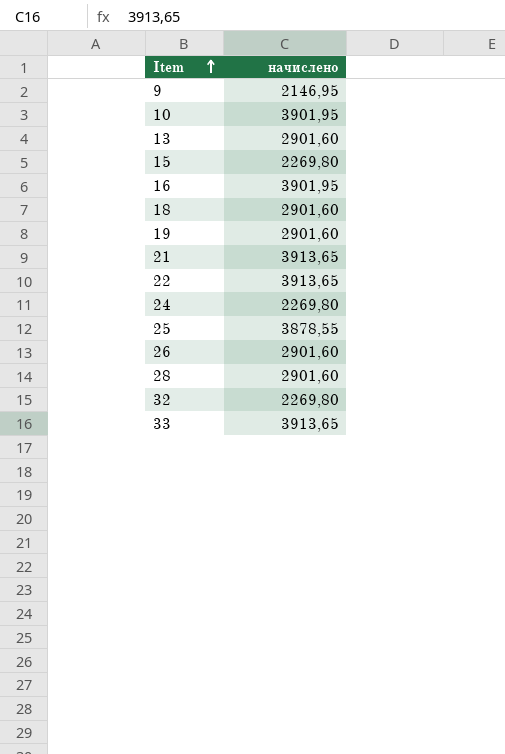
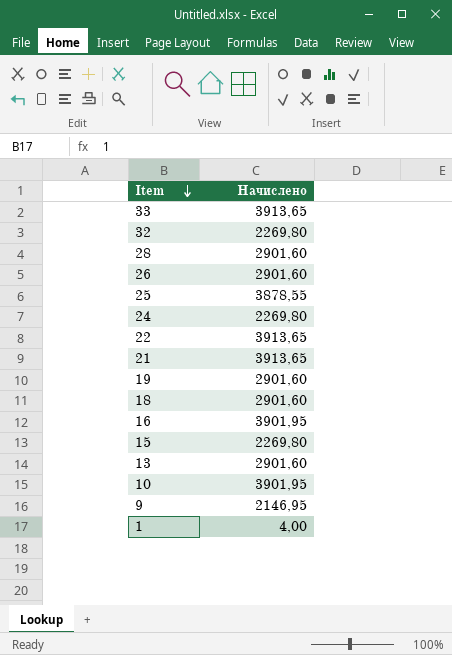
row order: Item ascending -> Item descending
column name: начислено -> Начислено
row 1: none -> 4,00

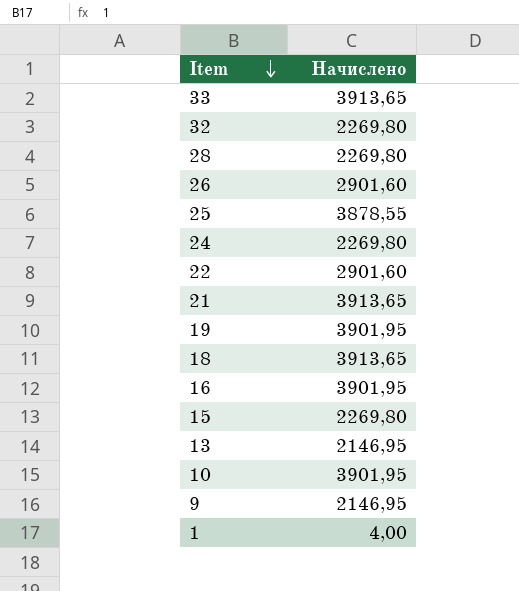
28 | Начислено: 2901,60 -> 2269,80
22 | Начислено: 3913,65 -> 2901,60
19 | Начислено: 2901,60 -> 3901,95
18 | Начислено: 2901,60 -> 3913,65
13 | Начислено: 2901,60 -> 2146,95

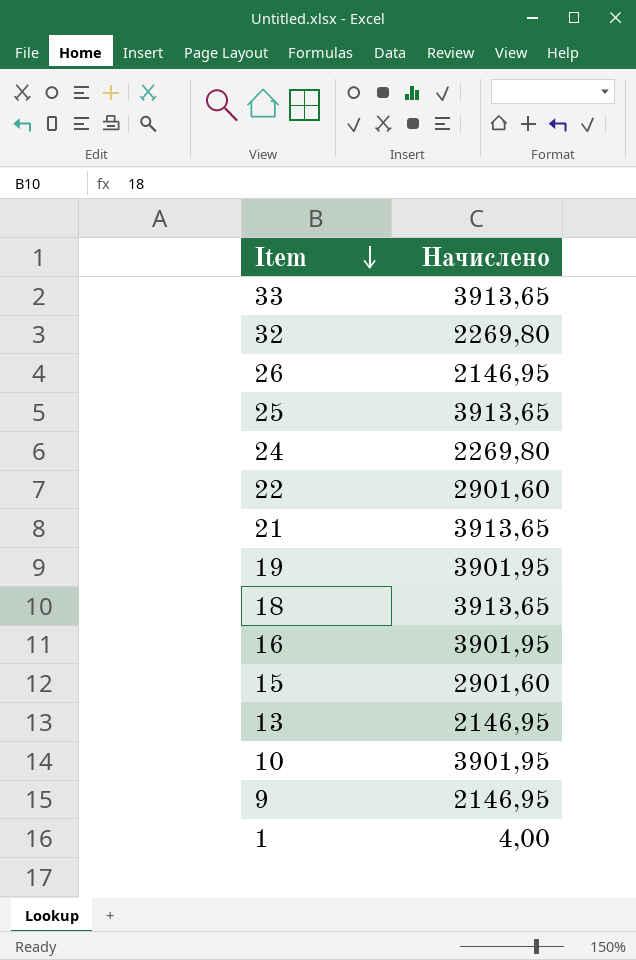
row 28: 2269,80 -> none
26 | Начислено: 2901,60 -> 2146,95
25 | Начислено: 3878,55 -> 3913,65
15 | Начислено: 2269,80 -> 2901,60

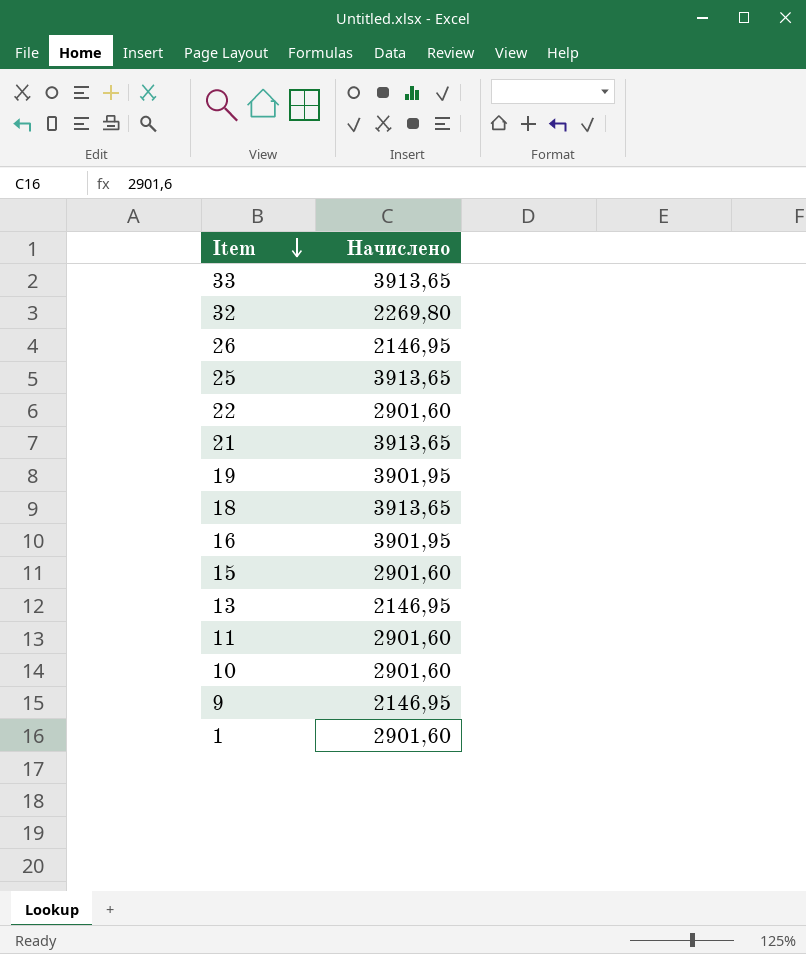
row 24: 2269,80 -> none
row 11: none -> 2901,60
10 | Начислено: 3901,95 -> 2901,60
1 | Начислено: 4,00 -> 2901,60

